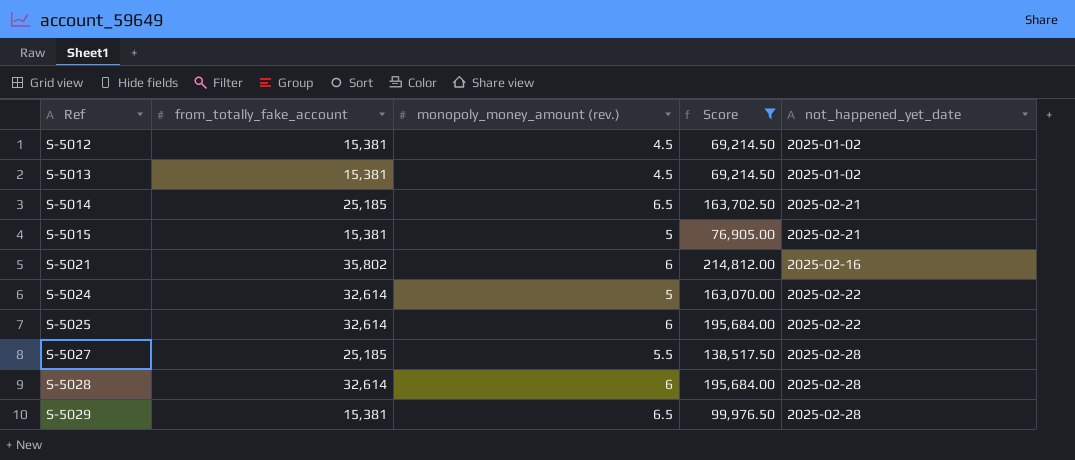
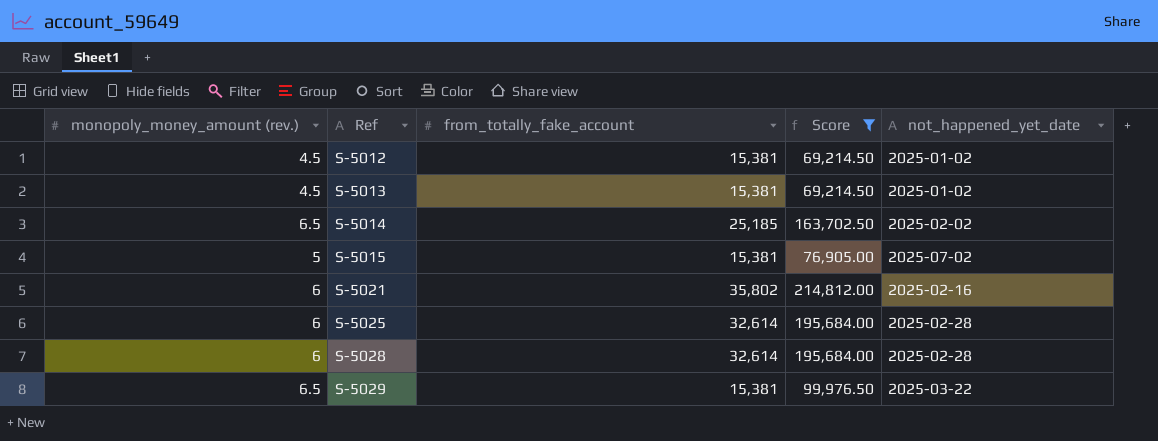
column monopoly_money_amount (rev.) | position: 3 -> 1
row S-5024: 32,614 | 5 | 163,070.00 | 2025-02-22 -> none
row S-5027: 25,185 | 5.5 | 138,517.50 | 2025-02-28 -> none
S-5014 | not_happened_yet_date: 2025-02-21 -> 2025-02-02
S-5015 | not_happened_yet_date: 2025-02-21 -> 2025-07-02
S-5025 | not_happened_yet_date: 2025-02-22 -> 2025-02-28
S-5029 | not_happened_yet_date: 2025-02-28 -> 2025-03-22

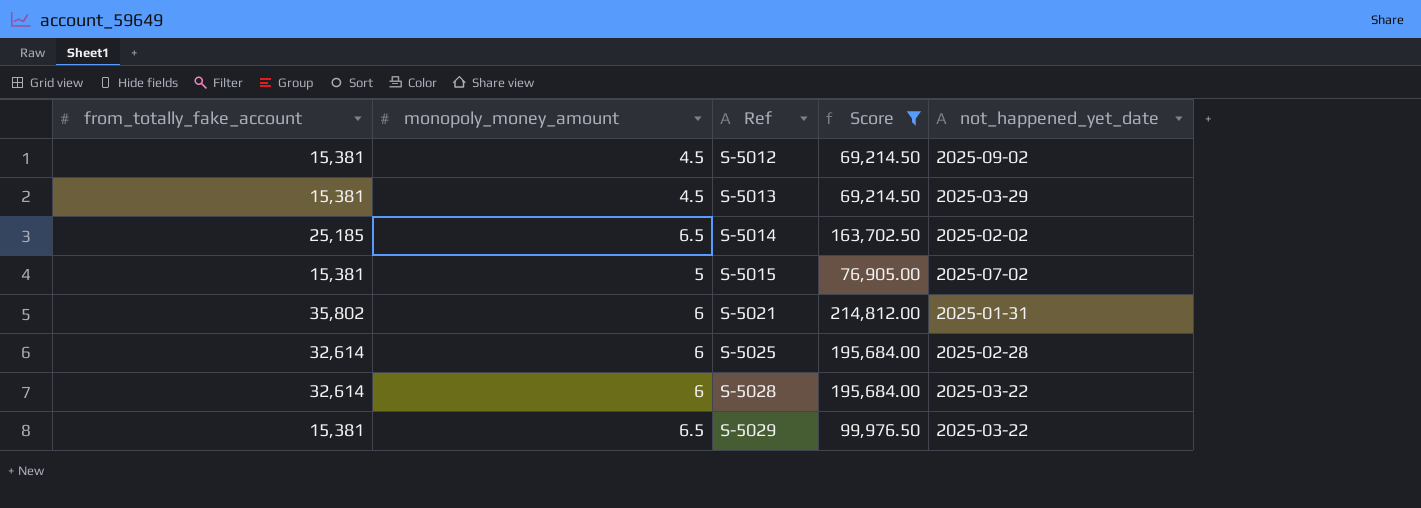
column from_totally_fake_account | position: 3 -> 1
column name: monopoly_money_amount (rev.) -> monopoly_money_amount
S-5012 | not_happened_yet_date: 2025-01-02 -> 2025-09-02
S-5013 | not_happened_yet_date: 2025-01-02 -> 2025-03-29
S-5021 | not_happened_yet_date: 2025-02-16 -> 2025-01-31
S-5028 | not_happened_yet_date: 2025-02-28 -> 2025-03-22

